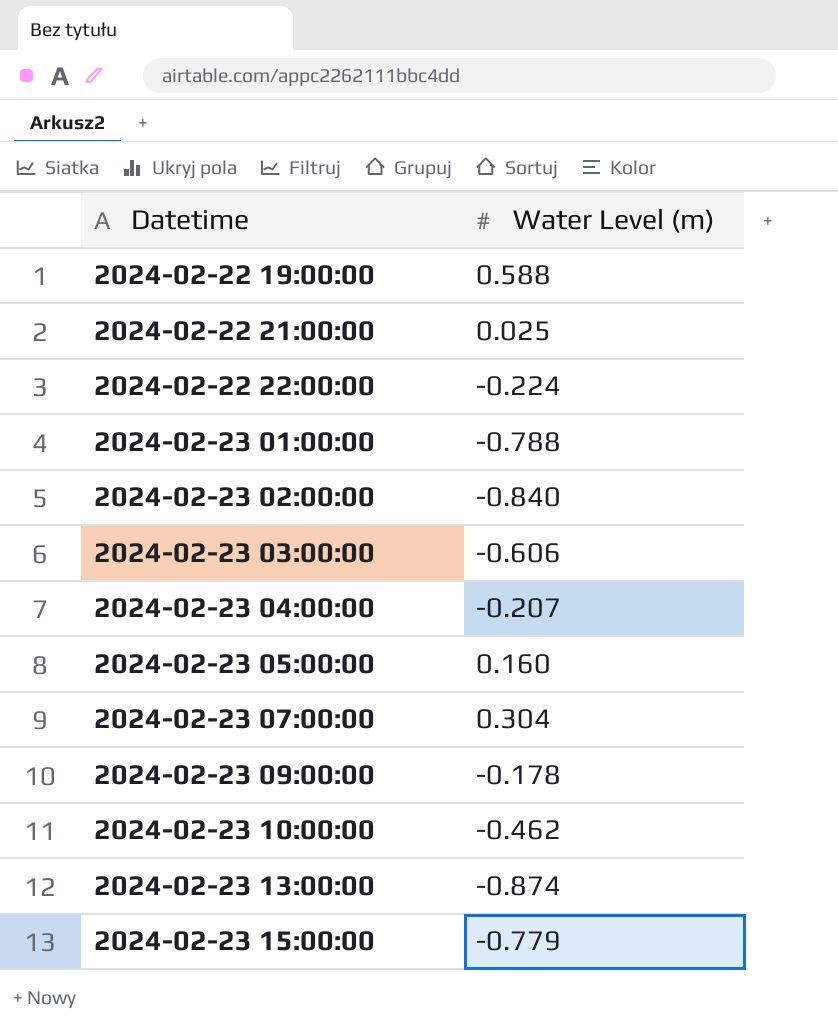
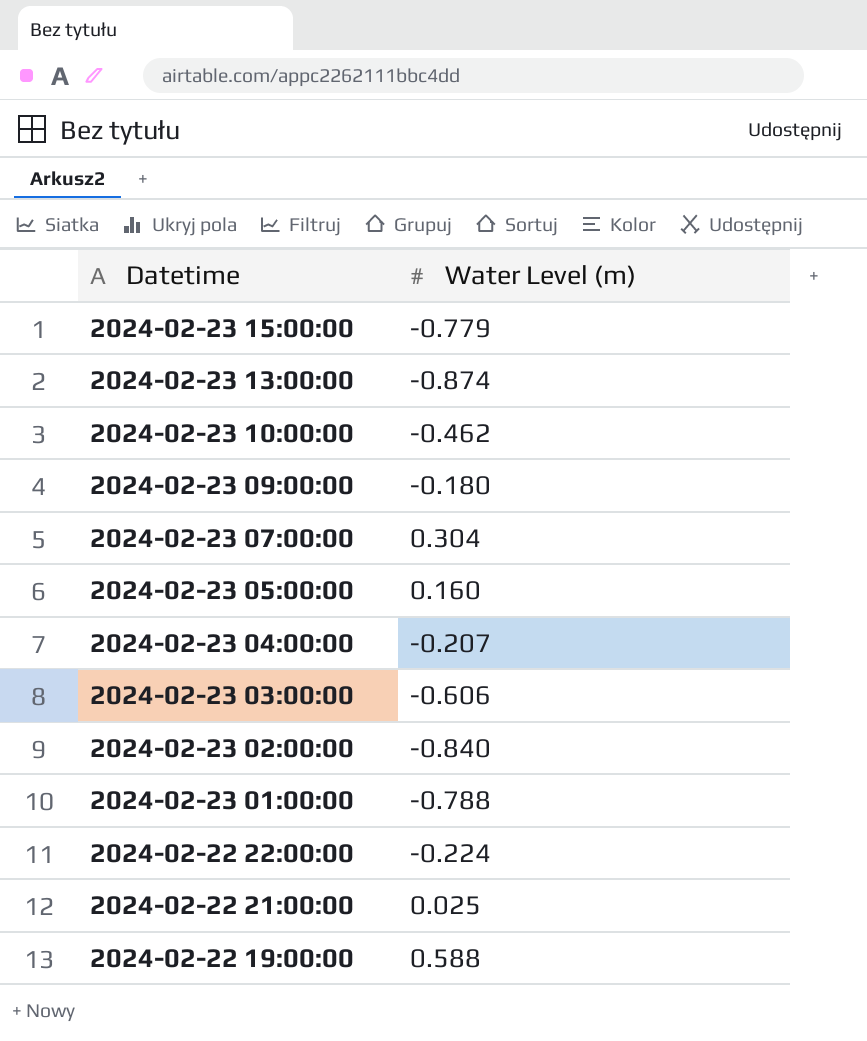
row order: Datetime ascending -> Datetime descending
2024-02-23 09:00:00 | Water Level (m): -0.178 -> -0.180

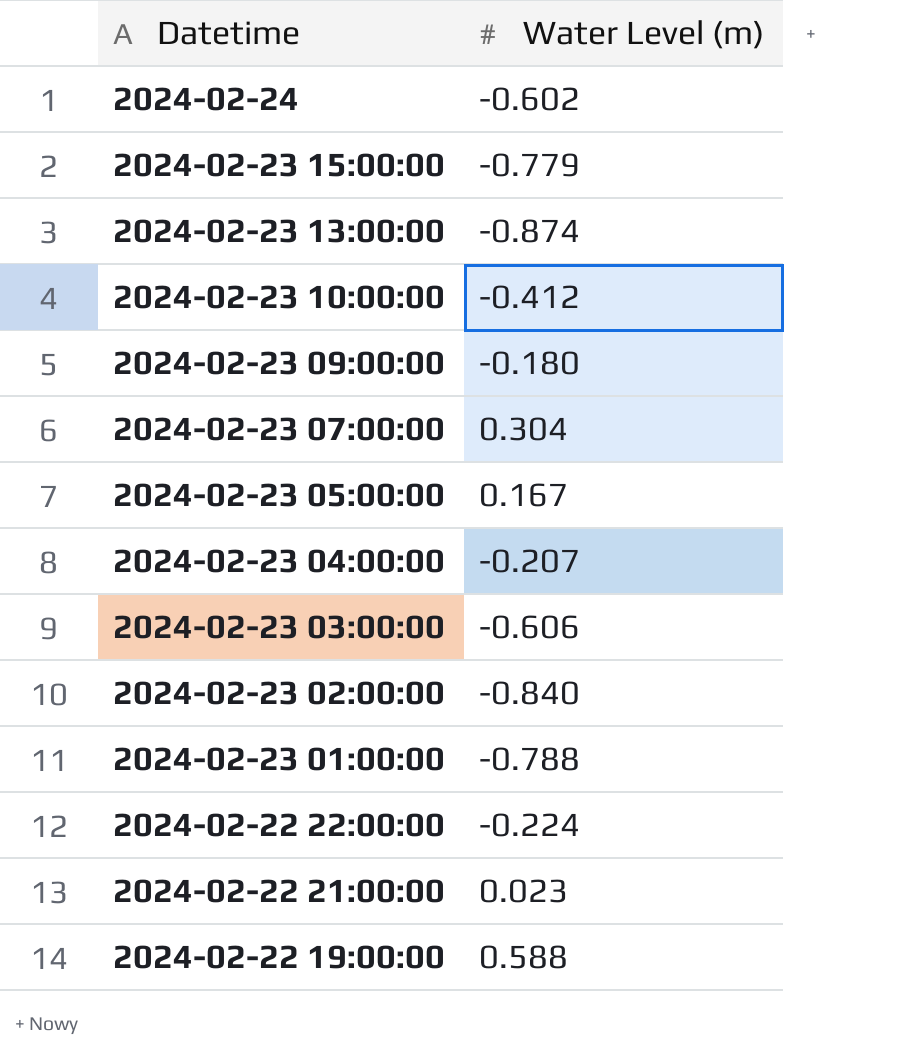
row 2024-02-24: none -> -0.602
2024-02-23 10:00:00 | Water Level (m): -0.462 -> -0.412
2024-02-23 05:00:00 | Water Level (m): 0.160 -> 0.167
2024-02-22 21:00:00 | Water Level (m): 0.025 -> 0.023

